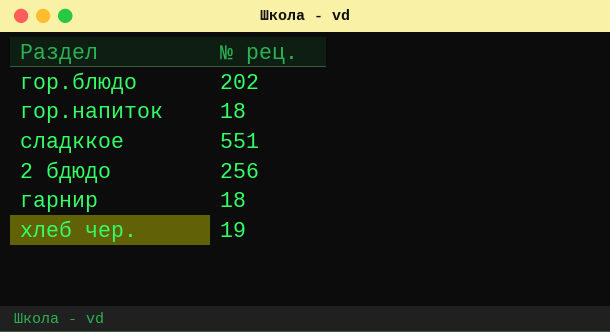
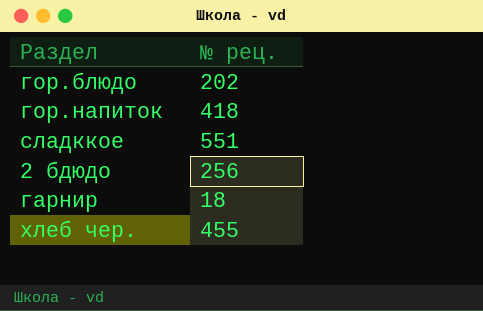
гор.напиток | № рец.: 18 -> 418
хлеб чер. | № рец.: 19 -> 455

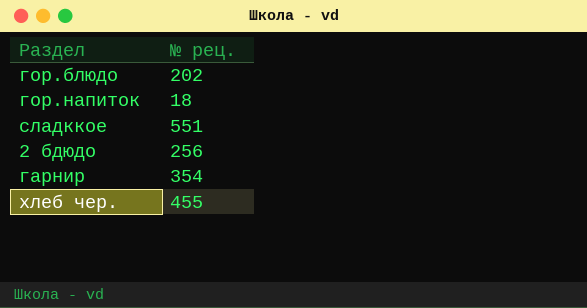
гор.напиток | № рец.: 418 -> 18
гарнир | № рец.: 18 -> 354

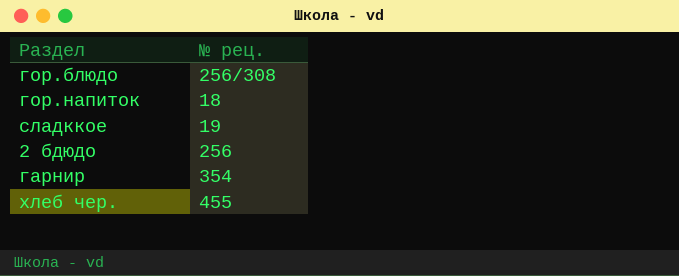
гор.блюдо | № рец.: 202 -> 256/308
сладккое | № рец.: 551 -> 19

